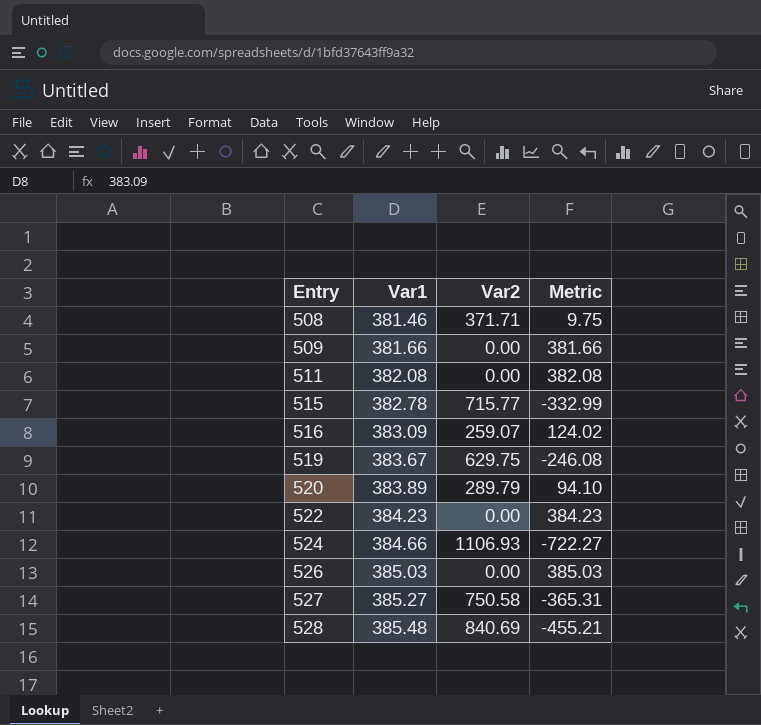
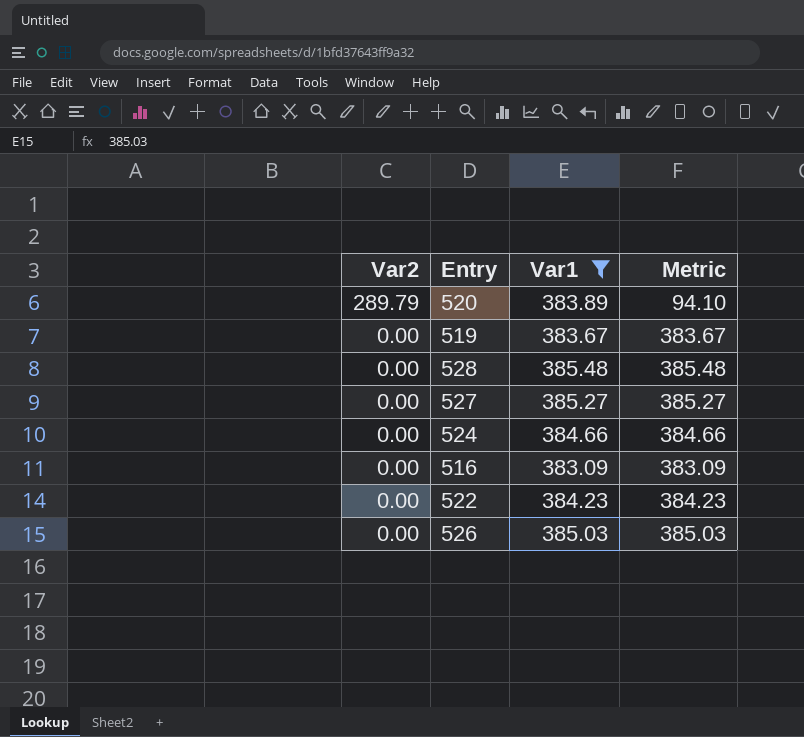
filter: none -> Var1 >= 383.09
row order: Entry ascending -> Var2 descending
column Var2 | position: 3 -> 1
519 | Var2: 629.75 -> 0.00
519 | Metric: -246.08 -> 383.67
528 | Var2: 840.69 -> 0.00
528 | Metric: -455.21 -> 385.48
527 | Var2: 750.58 -> 0.00
527 | Metric: -365.31 -> 385.27
524 | Var2: 1106.93 -> 0.00
524 | Metric: -722.27 -> 384.66
516 | Var2: 259.07 -> 0.00
516 | Metric: 124.02 -> 383.09

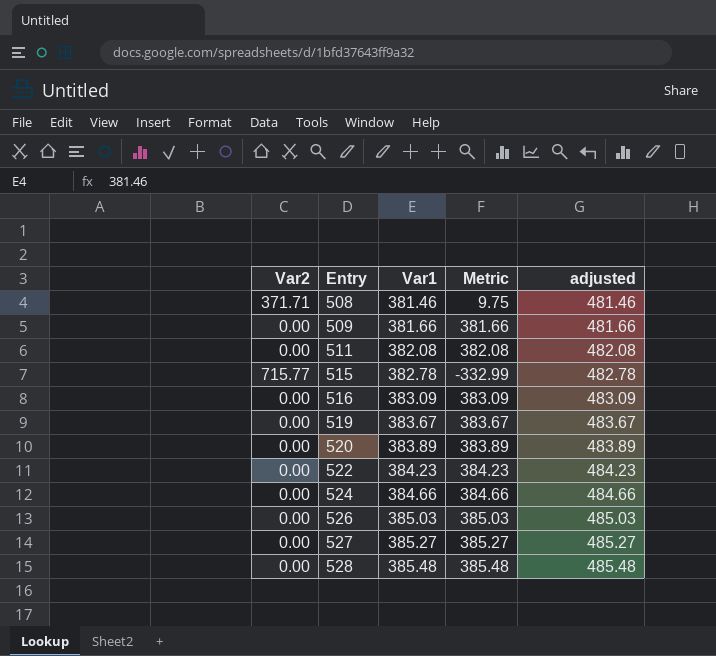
filter: Var1 >= 383.09 -> none
row order: Var2 descending -> Entry ascending
column adjusted | formula: none -> [Var1] + 100
520 | Var2: 289.79 -> 0.00
520 | Metric: 94.10 -> 383.89

